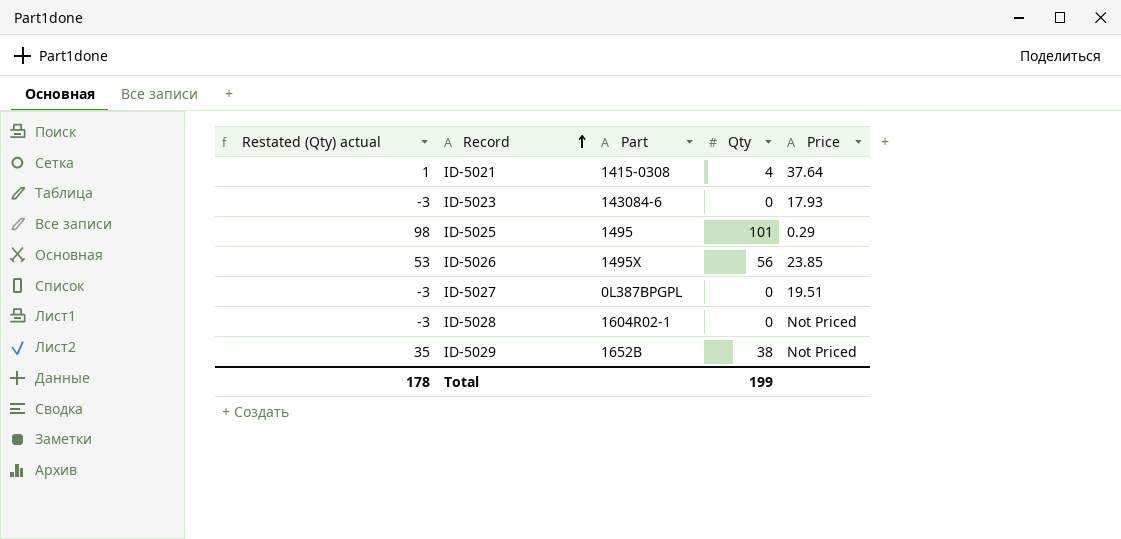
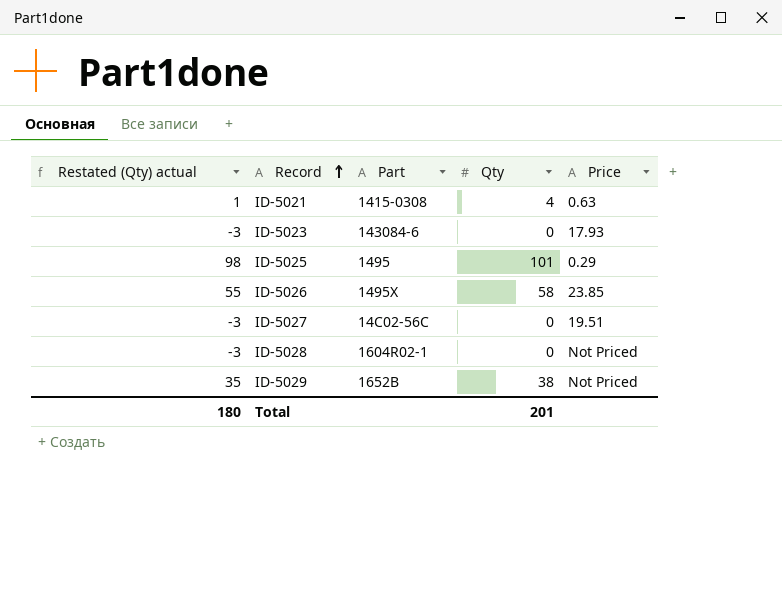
ID-5021 | Price: 37.64 -> 0.63
ID-5026 | Restated (Qty) actual: 53 -> 55
ID-5026 | Qty: 56 -> 58
ID-5027 | Part: 0L387BPGPL -> 14C02-56C
Total | Restated (Qty) actual: 178 -> 180
Total | Qty: 199 -> 201

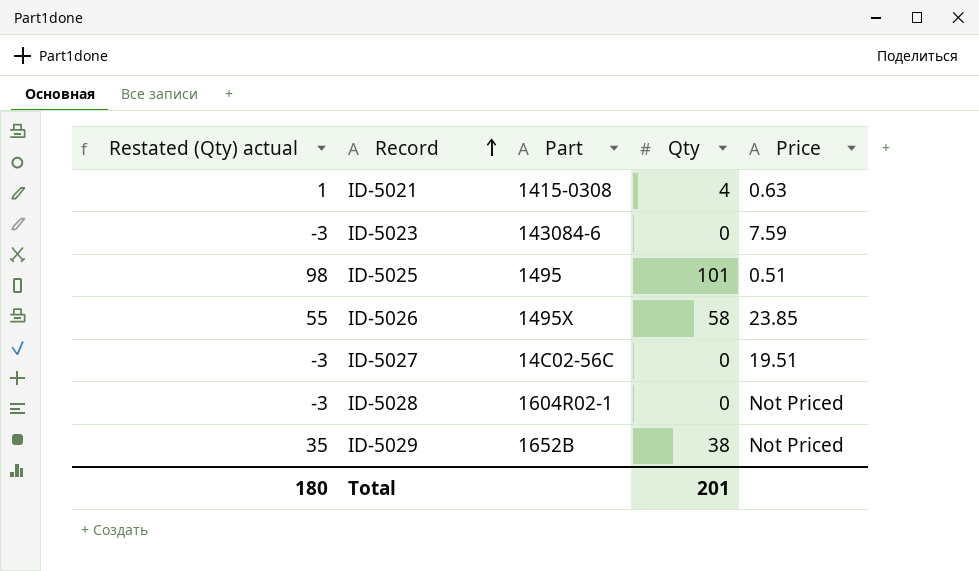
ID-5023 | Price: 17.93 -> 7.59
ID-5025 | Price: 0.29 -> 0.51

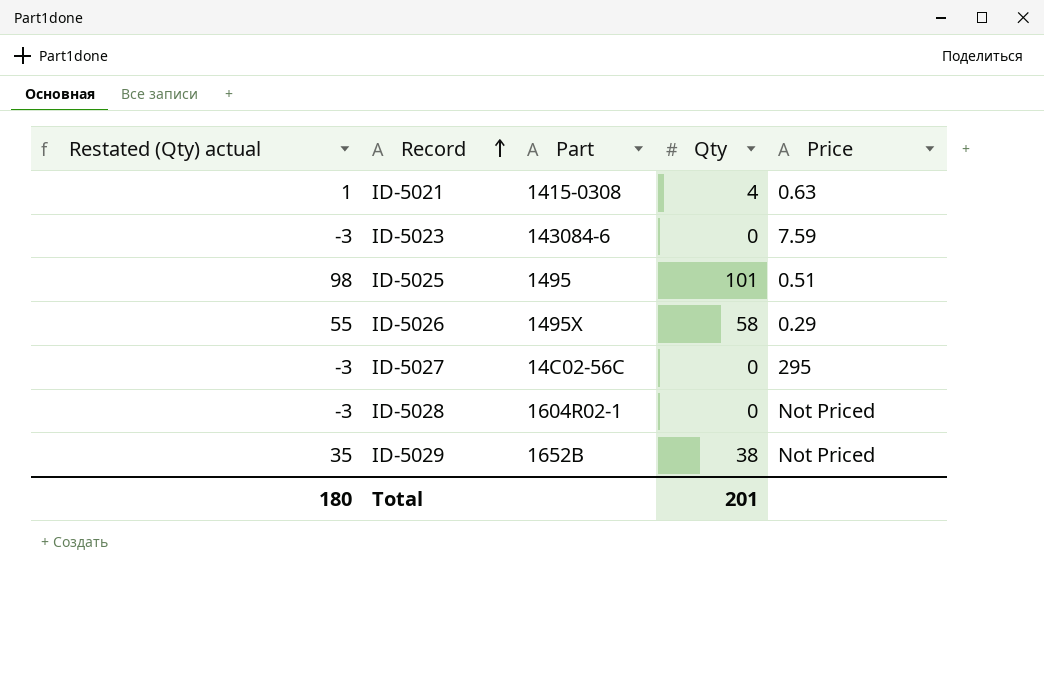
ID-5026 | Price: 23.85 -> 0.29
ID-5027 | Price: 19.51 -> 295

